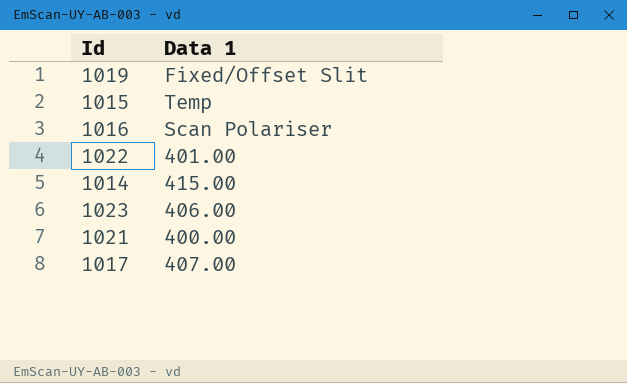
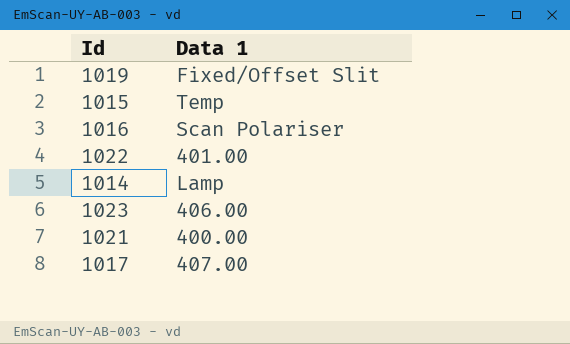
1014 | Data 1: 415.00 -> Lamp

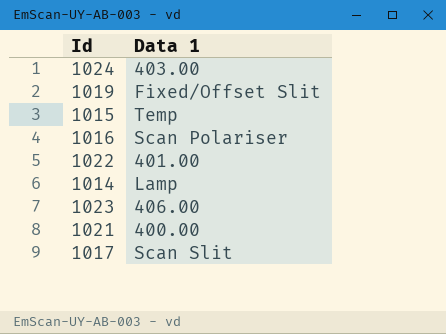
row 1024: none -> 403.00
1017 | Data 1: 407.00 -> Scan Slit

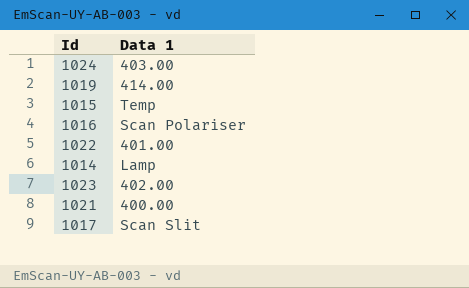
1019 | Data 1: Fixed/Offset Slit -> 414.00
1023 | Data 1: 406.00 -> 402.00

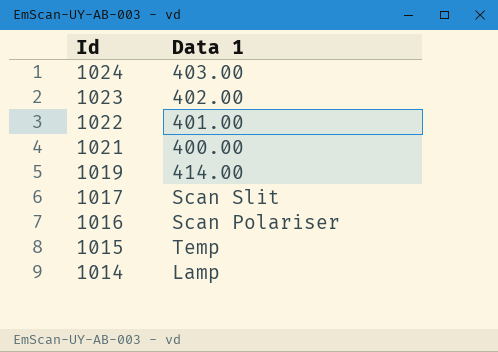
row order: none -> Id descending

